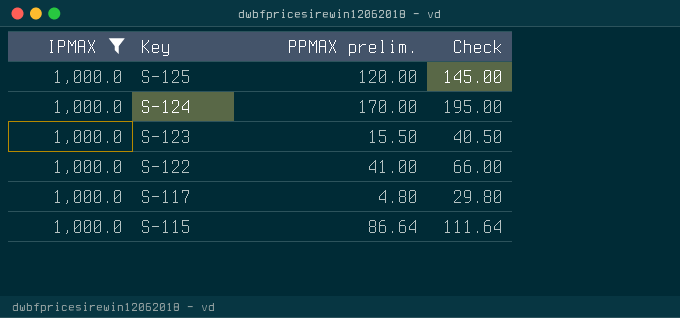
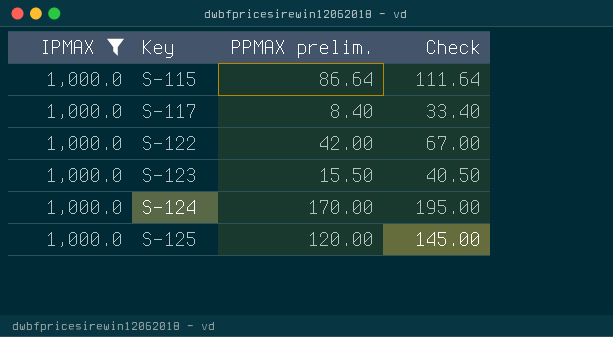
row order: Key descending -> Key ascending
S-117 | PPMAX prelim.: 4.80 -> 8.40
S-117 | Check: 29.80 -> 33.40
S-122 | PPMAX prelim.: 41.00 -> 42.00
S-122 | Check: 66.00 -> 67.00

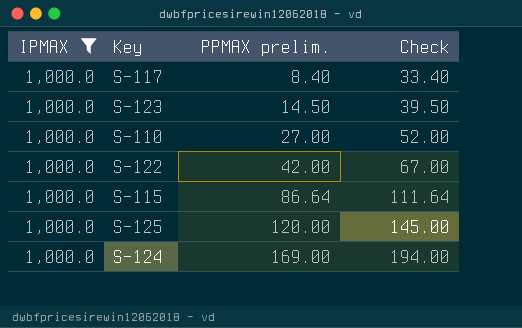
row order: Key ascending -> PPMAX prelim. ascending
S-123 | PPMAX prelim.: 15.50 -> 14.50
S-123 | Check: 40.50 -> 39.50
row S-110: none -> 1,000.0 | 27.00 | 52.00
S-124 | PPMAX prelim.: 170.00 -> 169.00
S-124 | Check: 195.00 -> 194.00

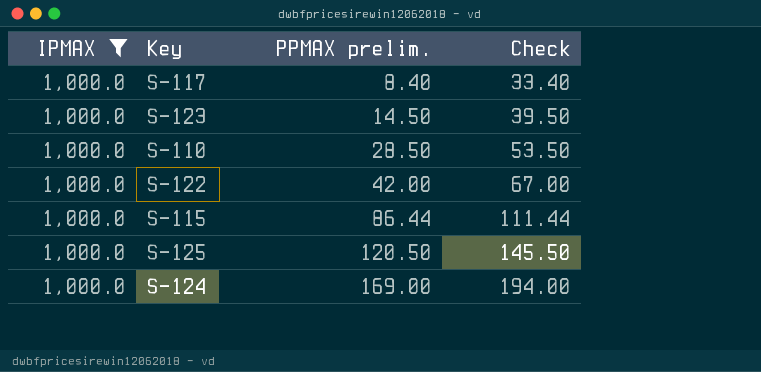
S-110 | PPMAX prelim.: 27.00 -> 28.50
S-110 | Check: 52.00 -> 53.50
S-115 | PPMAX prelim.: 86.64 -> 86.44
S-115 | Check: 111.64 -> 111.44
S-125 | PPMAX prelim.: 120.00 -> 120.50
S-125 | Check: 145.00 -> 145.50

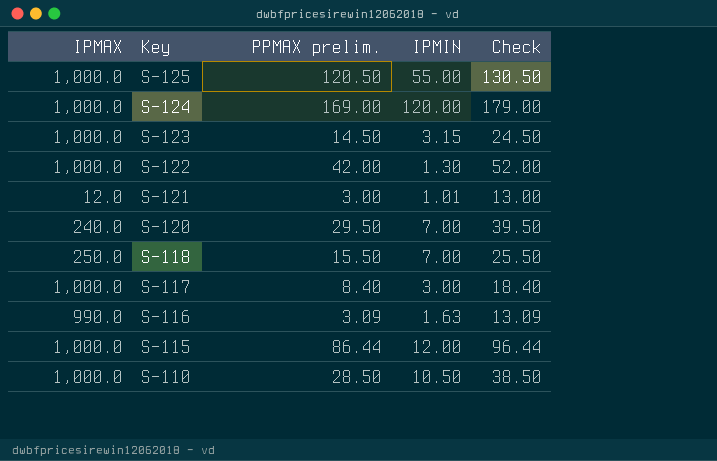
filter: IPMAX = 1,000.0 -> none
row order: PPMAX prelim. ascending -> Key descending
column IPMIN | position: none -> 4
column Check | formula: [PPMAX prelim.] + 25 -> [PPMAX prelim.] + 10

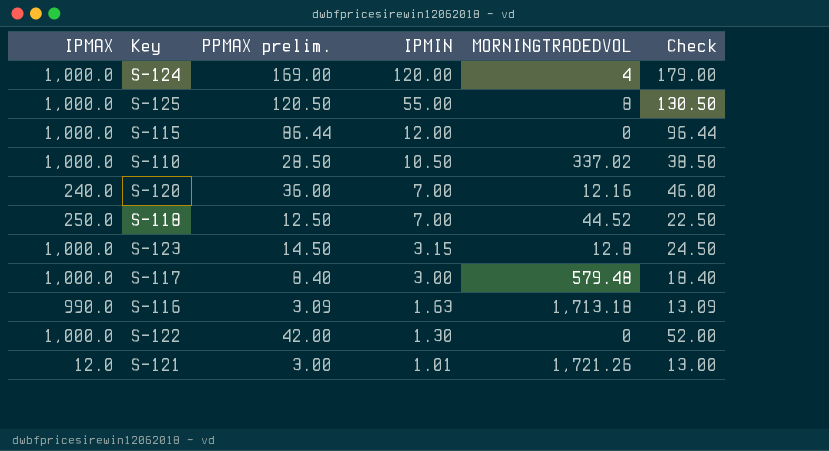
row order: Key descending -> IPMIN descending
column MORNINGTRADEDVOL | position: none -> 5
S-120 | PPMAX prelim.: 29.50 -> 36.00
S-120 | Check: 39.50 -> 46.00
S-118 | PPMAX prelim.: 15.50 -> 12.50
S-118 | Check: 25.50 -> 22.50

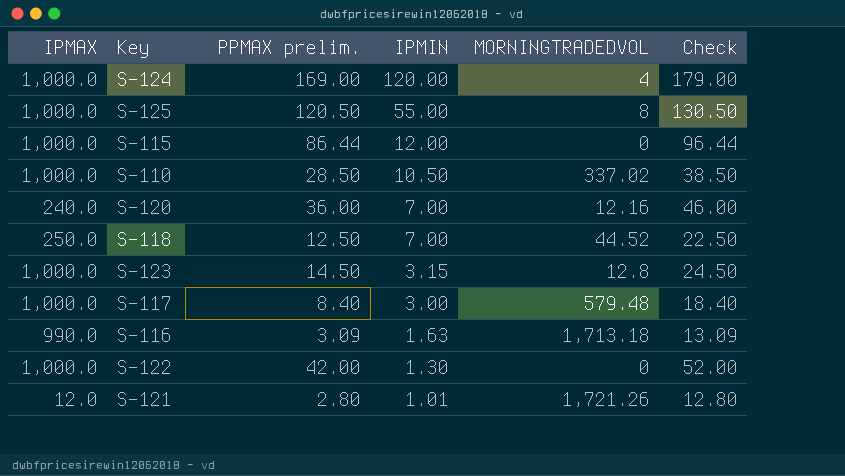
S-121 | PPMAX prelim.: 3.00 -> 2.80
S-121 | Check: 13.00 -> 12.80

